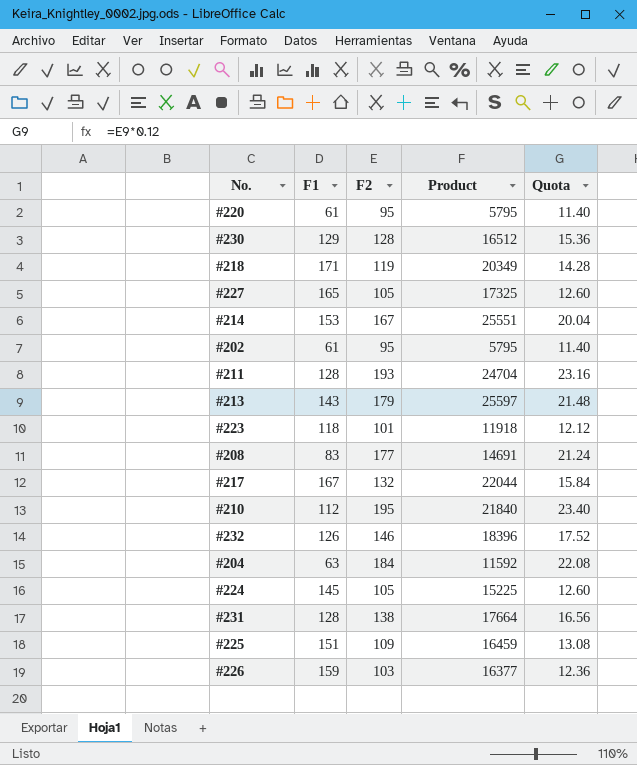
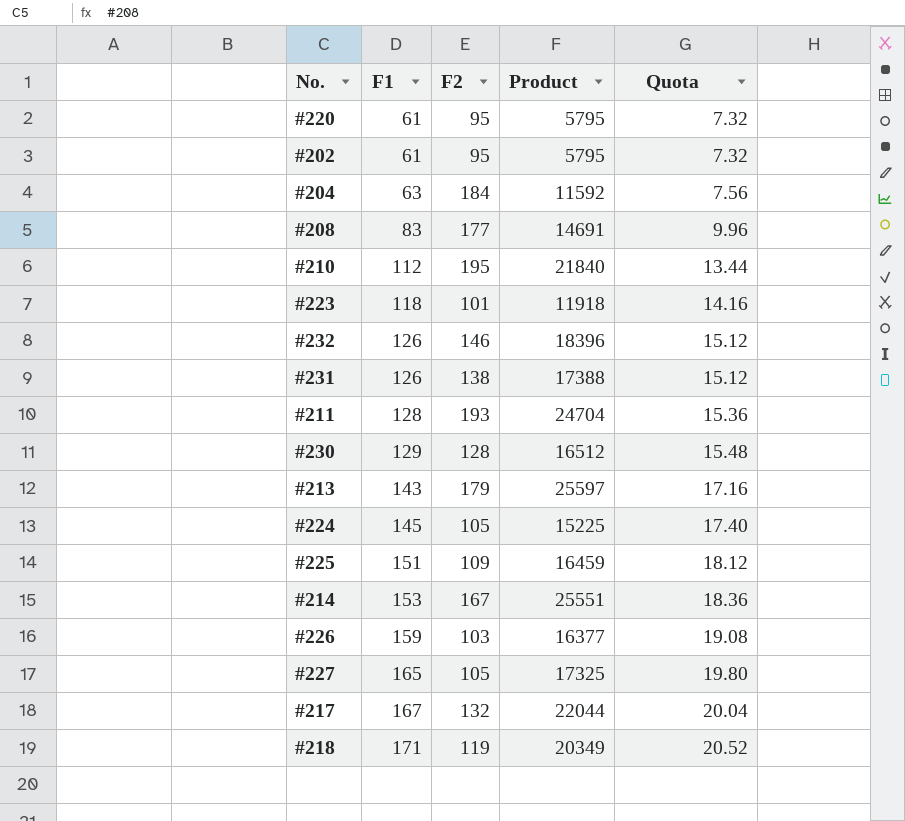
row order: none -> F1 ascending
column Quota | formula: [F2] * 0.12 -> [F1] * 0.12
#231 | F1: 128 -> 126
#231 | Product: 17664 -> 17388

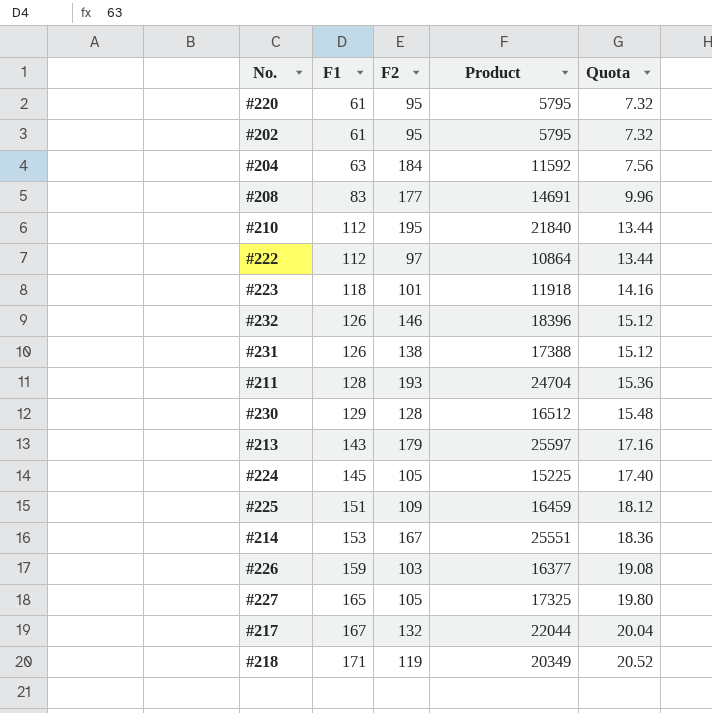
row #222: none -> 112 | 97 | 10864 | 13.44

